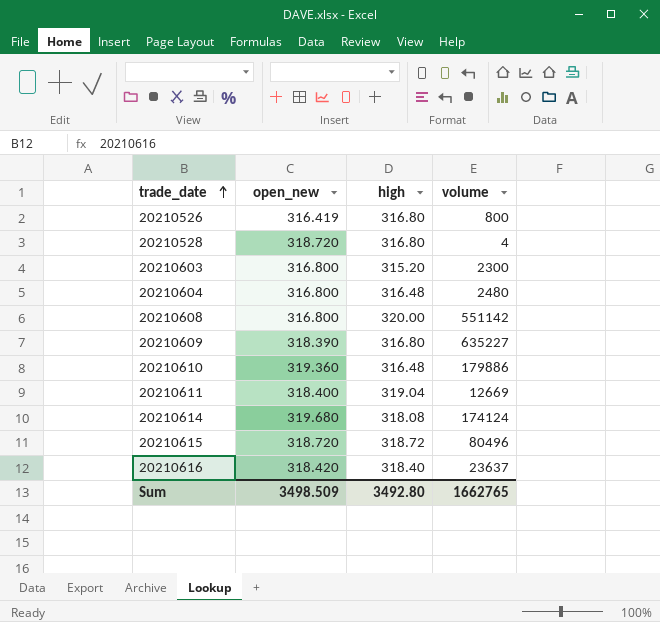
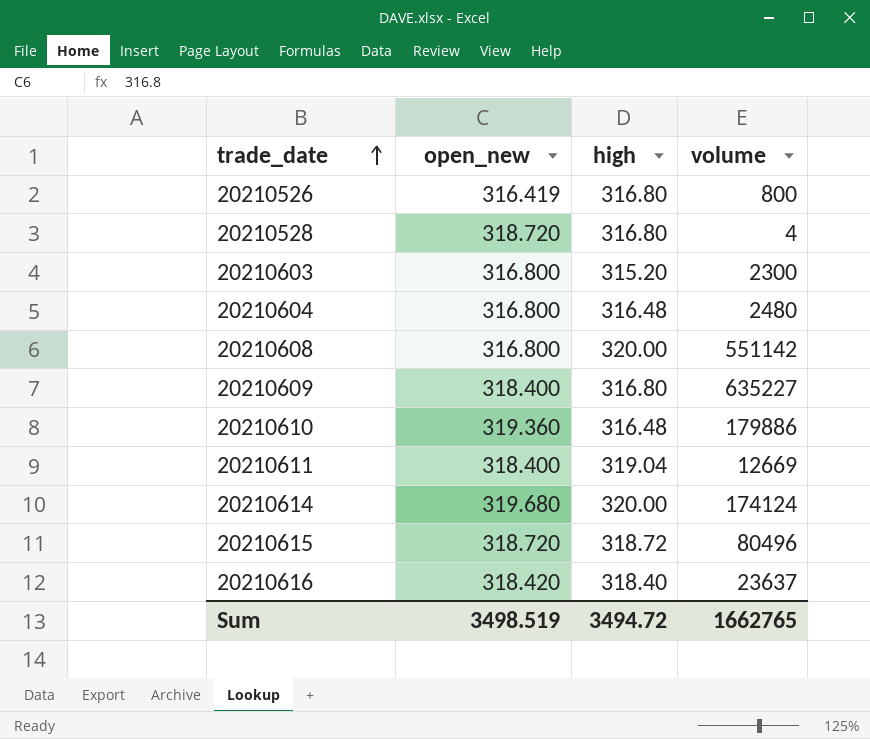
20210609 | open_new: 318.390 -> 318.400
20210614 | high: 318.08 -> 320.00
Sum | open_new: 3498.509 -> 3498.519
Sum | high: 3492.80 -> 3494.72

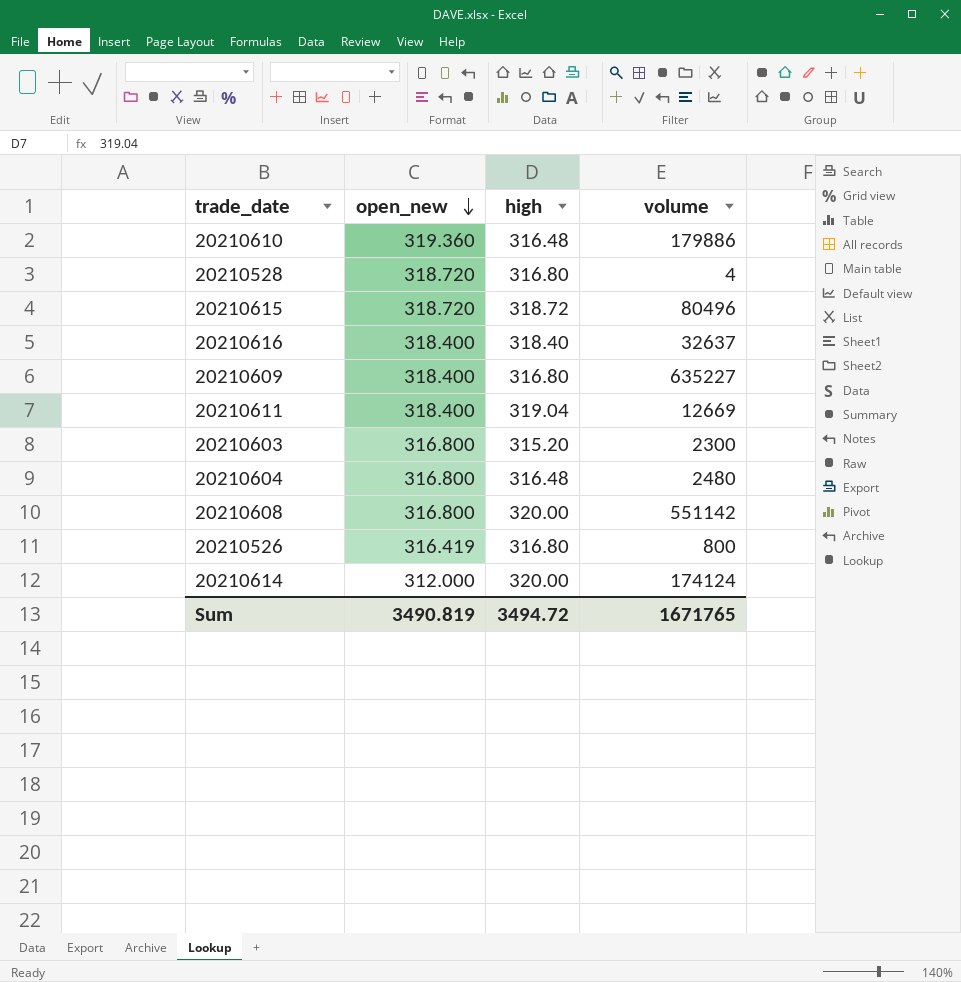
row order: trade_date ascending -> open_new descending
20210616 | open_new: 318.420 -> 318.400
20210616 | volume: 23637 -> 32637
20210614 | open_new: 319.680 -> 312.000
Sum | open_new: 3498.519 -> 3490.819
Sum | volume: 1662765 -> 1671765

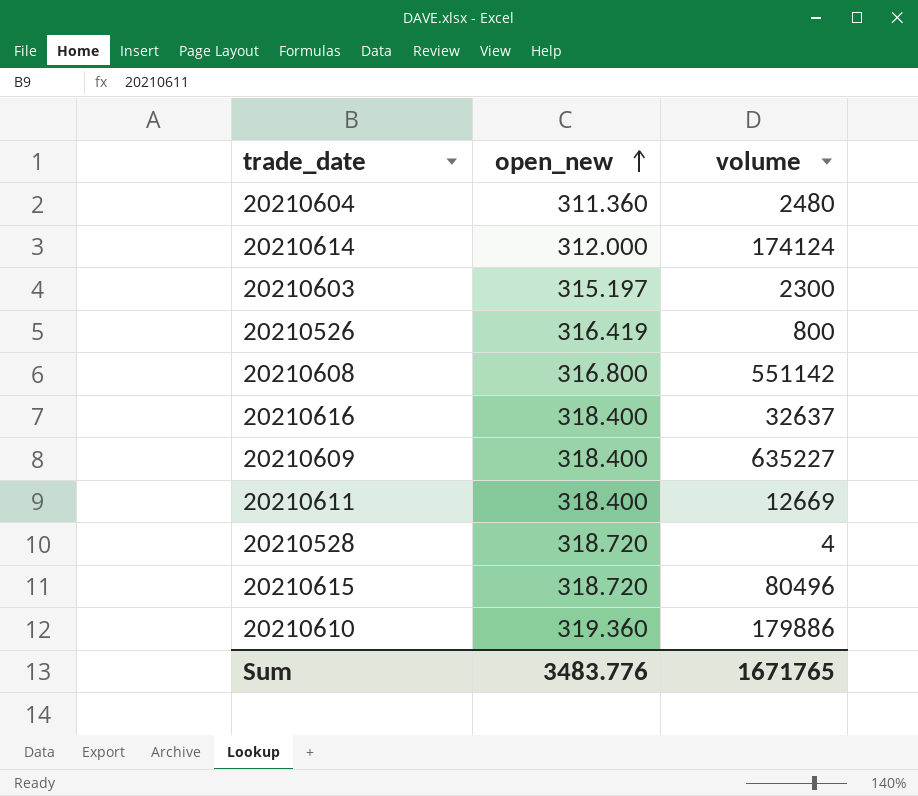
row order: open_new descending -> open_new ascending
column high | position: 3 -> none
20210604 | open_new: 316.800 -> 311.360
20210603 | open_new: 316.800 -> 315.197
Sum | open_new: 3490.819 -> 3483.776

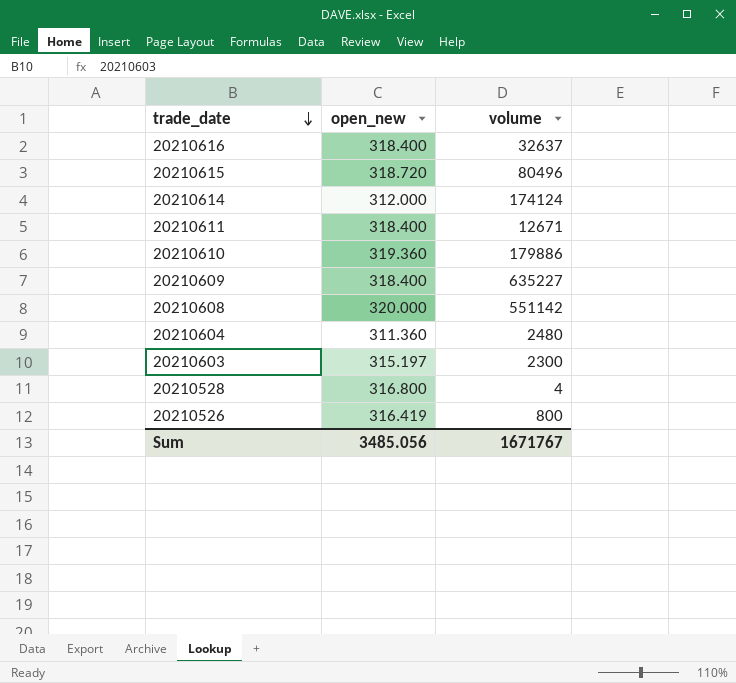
row order: open_new ascending -> trade_date descending
20210611 | volume: 12669 -> 12671
20210608 | open_new: 316.800 -> 320.000
20210528 | open_new: 318.720 -> 316.800
Sum | open_new: 3483.776 -> 3485.056
Sum | volume: 1671765 -> 1671767

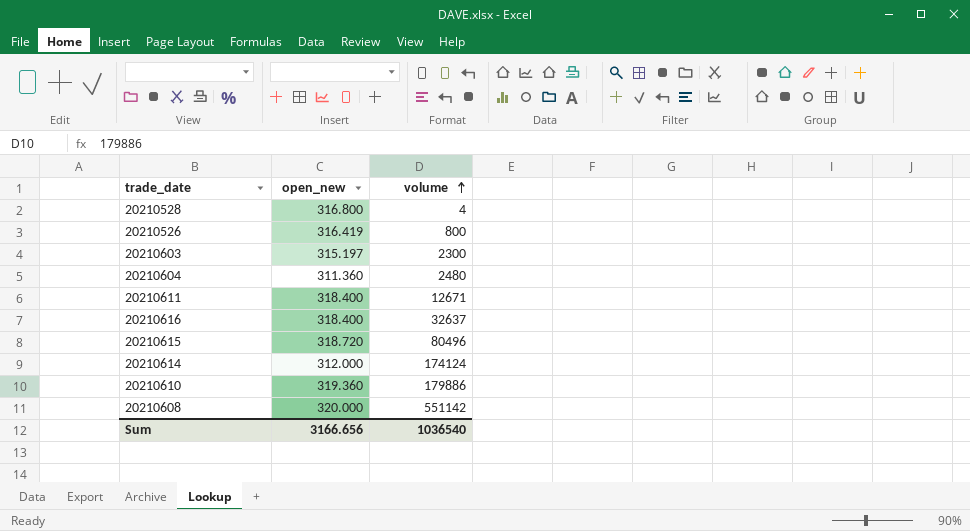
row order: trade_date descending -> volume ascending
row 20210609: 318.400 | 635227 -> none
Sum | open_new: 3485.056 -> 3166.656
Sum | volume: 1671767 -> 1036540

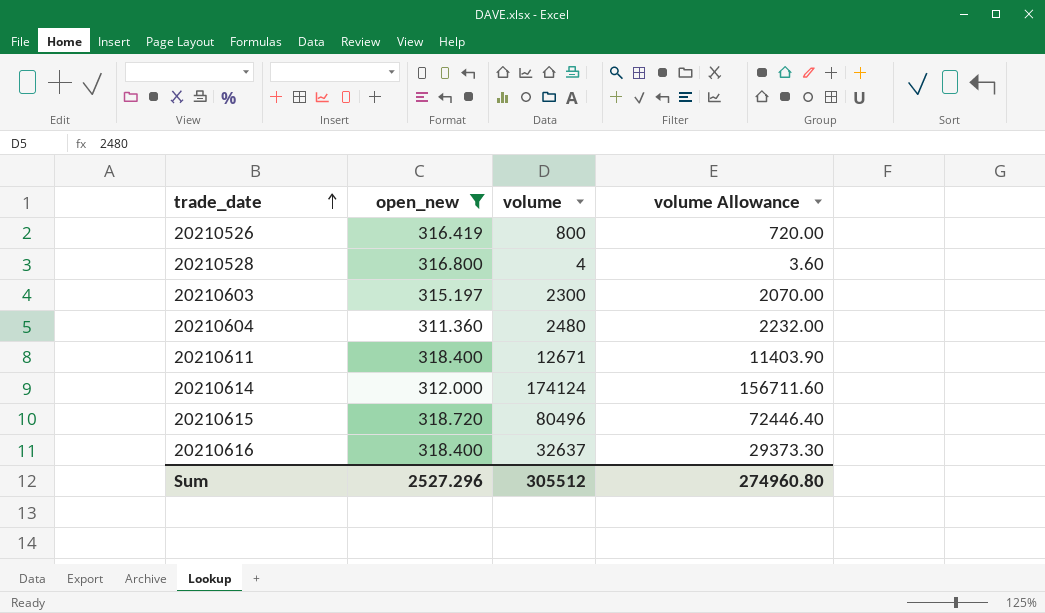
filter: none -> open_new <= 318.720
row order: volume ascending -> trade_date ascending
column volume Allowance | formula: none -> [volume] * 0.9
Sum | open_new: 3166.656 -> 2527.296
Sum | volume: 1036540 -> 305512

